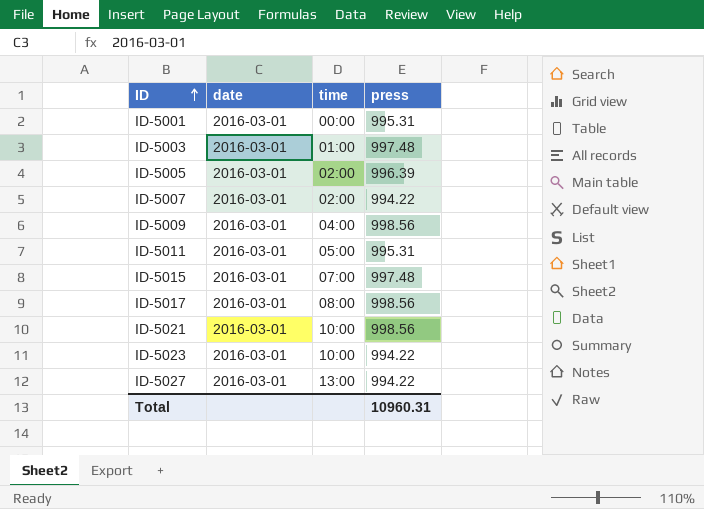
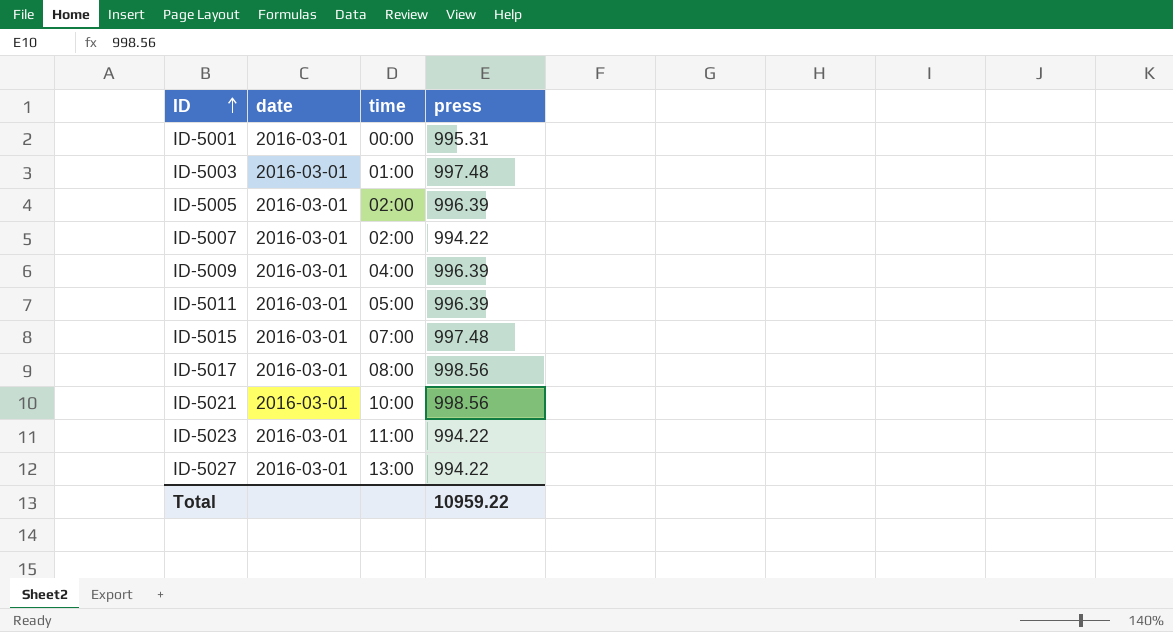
ID-5009 | press: 998.56 -> 996.39
ID-5011 | press: 995.31 -> 996.39
ID-5023 | time: 10:00 -> 11:00
Total | press: 10960.31 -> 10959.22

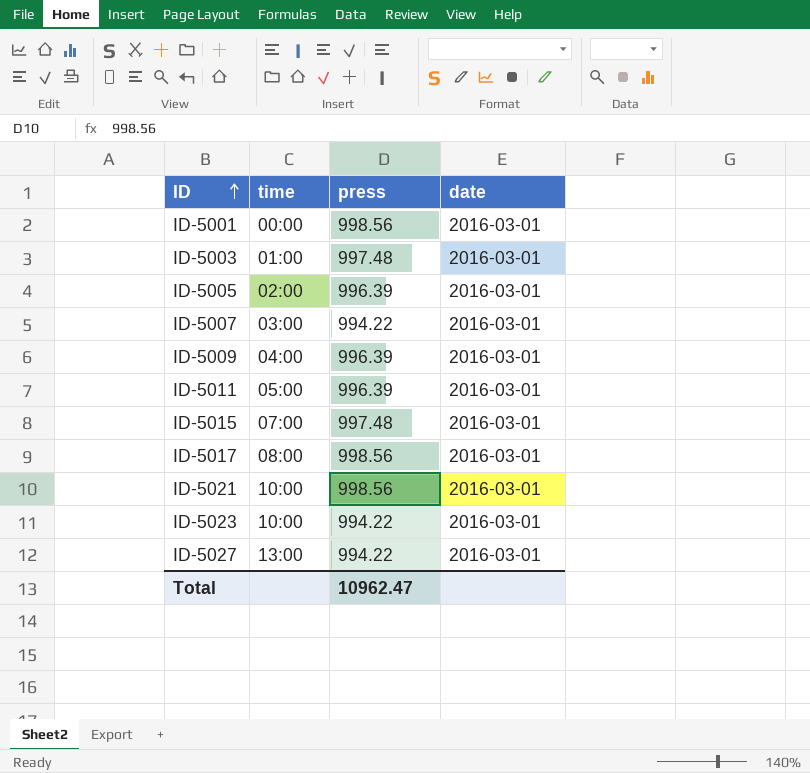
column date | position: 2 -> 4
ID-5001 | press: 995.31 -> 998.56
ID-5007 | time: 02:00 -> 03:00
ID-5023 | time: 11:00 -> 10:00
Total | press: 10959.22 -> 10962.47

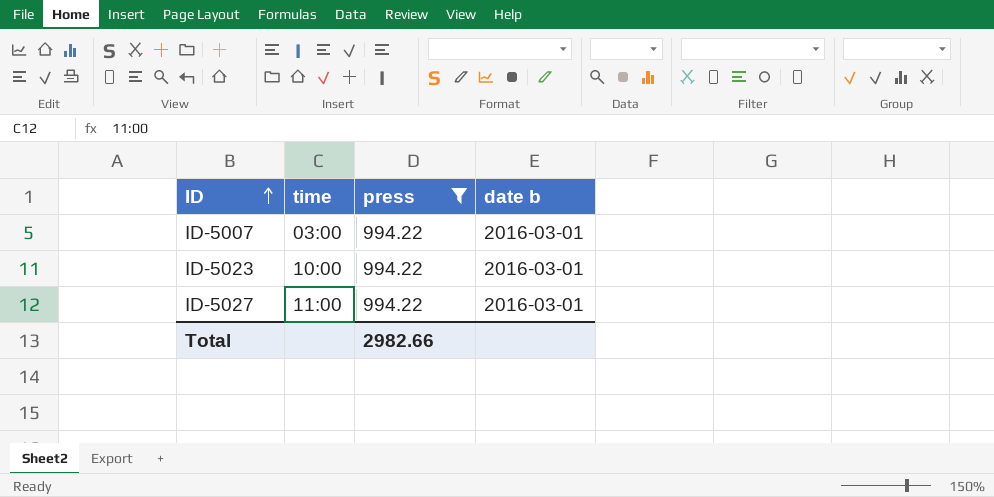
filter: none -> press = 994.22
column name: date -> date b
ID-5027 | time: 13:00 -> 11:00
Total | press: 10962.47 -> 2982.66

